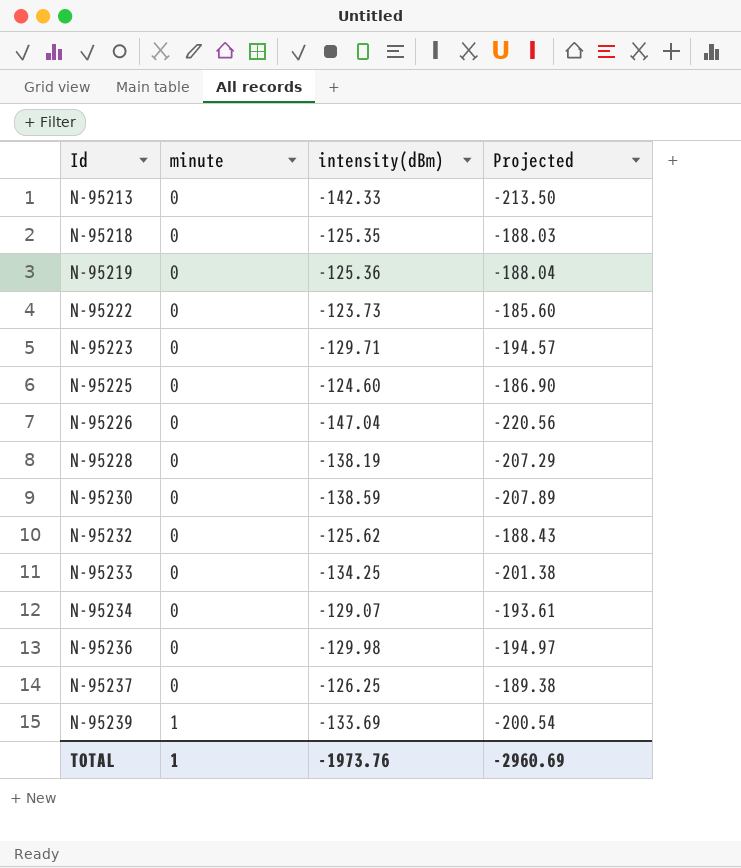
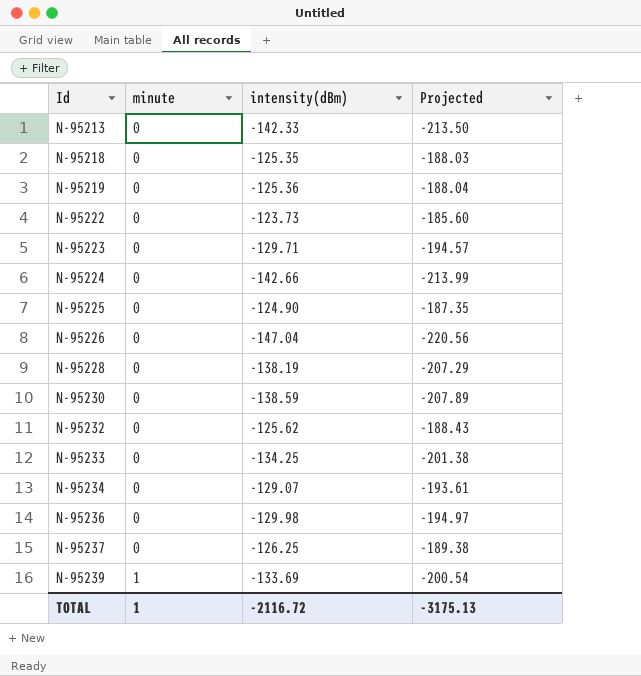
row N-95224: none -> 0 | -142.66 | -213.99
N-95225 | intensity(dBm): -124.60 -> -124.90
N-95225 | Projected: -186.90 -> -187.35
TOTAL | intensity(dBm): -1973.76 -> -2116.72
TOTAL | Projected: -2960.69 -> -3175.13

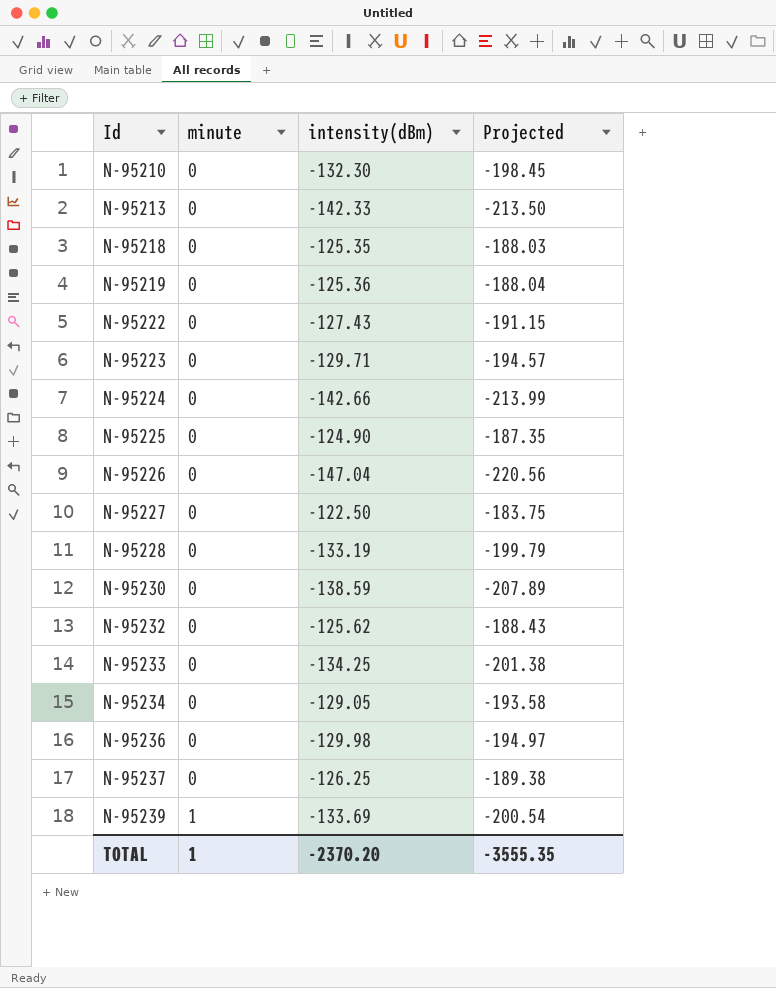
row N-95210: none -> 0 | -132.30 | -198.45
N-95222 | intensity(dBm): -123.73 -> -127.43
N-95222 | Projected: -185.60 -> -191.15
row N-95227: none -> 0 | -122.50 | -183.75
N-95228 | intensity(dBm): -138.19 -> -133.19
N-95228 | Projected: -207.29 -> -199.79
N-95234 | intensity(dBm): -129.07 -> -129.05
N-95234 | Projected: -193.61 -> -193.58
TOTAL | intensity(dBm): -2116.72 -> -2370.20
TOTAL | Projected: -3175.13 -> -3555.35

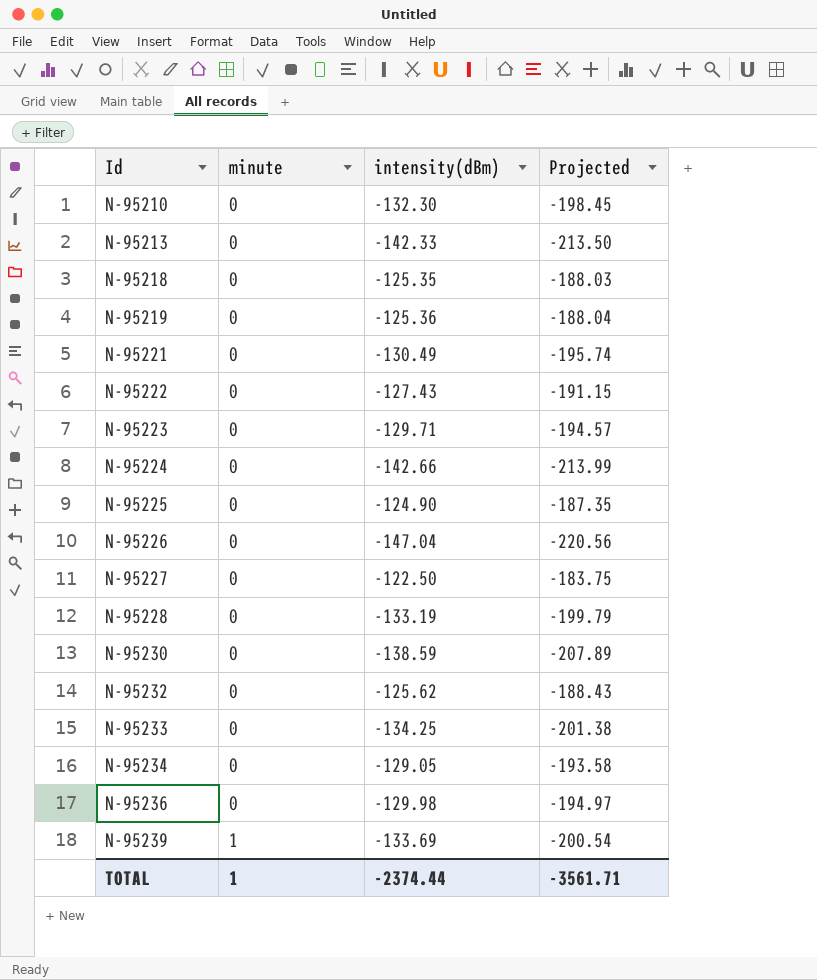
row N-95237: 0 | -126.25 | -189.38 -> none
row N-95221: none -> 0 | -130.49 | -195.74
TOTAL | intensity(dBm): -2370.20 -> -2374.44
TOTAL | Projected: -3555.35 -> -3561.71

